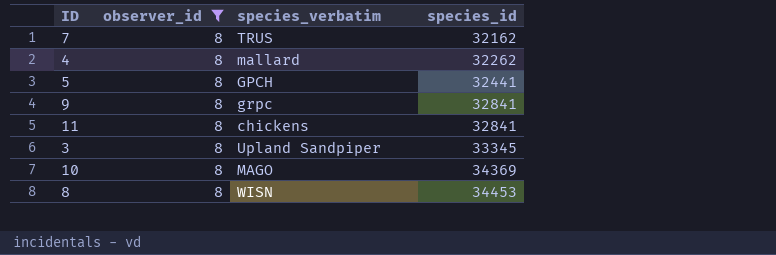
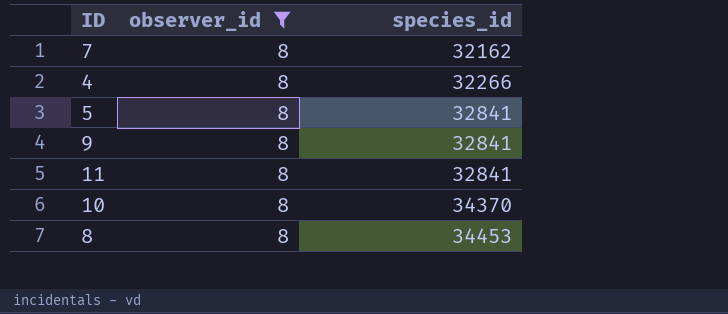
column species_verbatim | position: 3 -> none
row 3: 8 | Upland Sandpiper | 33345 -> none
4 | species_id: 32262 -> 32266
5 | species_id: 32441 -> 32841
10 | species_id: 34369 -> 34370

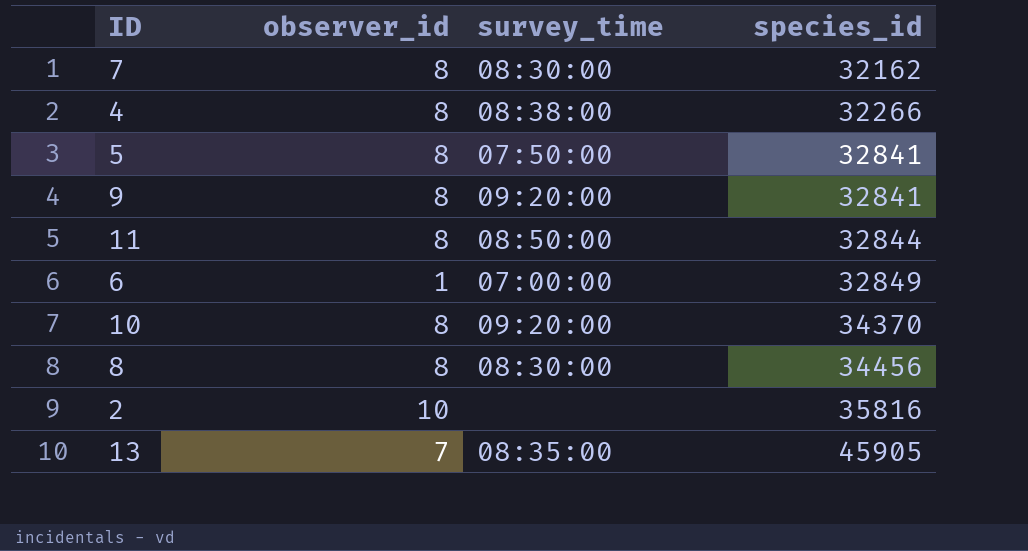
filter: observer_id = 8 -> none
column survey_time | position: none -> 3
11 | species_id: 32841 -> 32844
8 | species_id: 34453 -> 34456

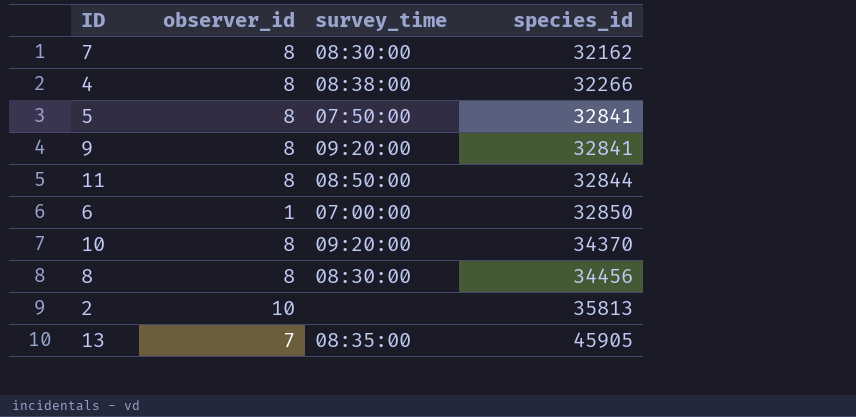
6 | species_id: 32849 -> 32850
2 | species_id: 35816 -> 35813

